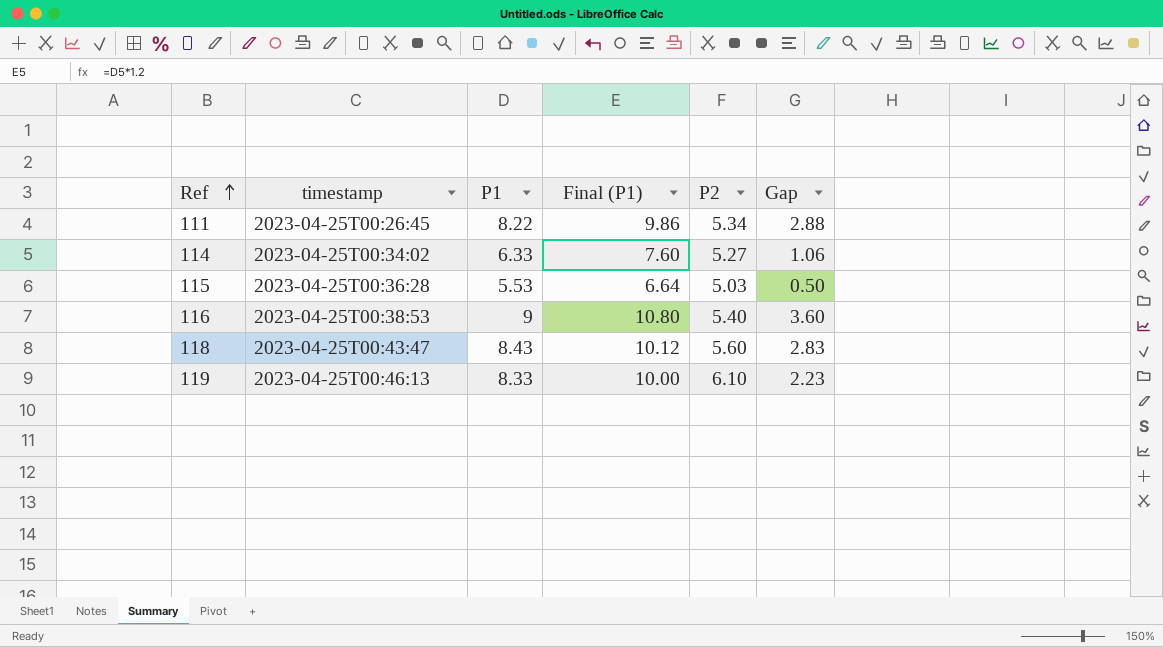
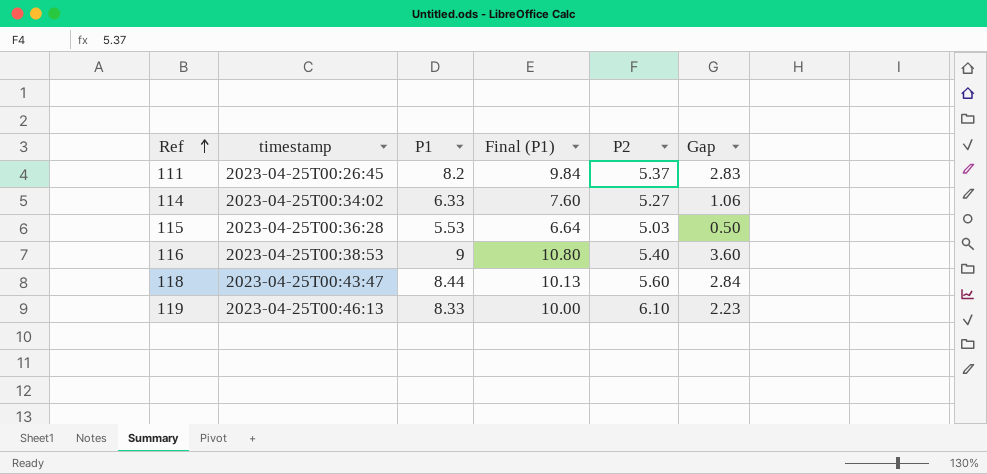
111 | P1: 8.22 -> 8.2
111 | Final (P1): 9.86 -> 9.84
111 | P2: 5.34 -> 5.37
111 | Gap: 2.88 -> 2.83
118 | P1: 8.43 -> 8.44
118 | Final (P1): 10.12 -> 10.13
118 | Gap: 2.83 -> 2.84

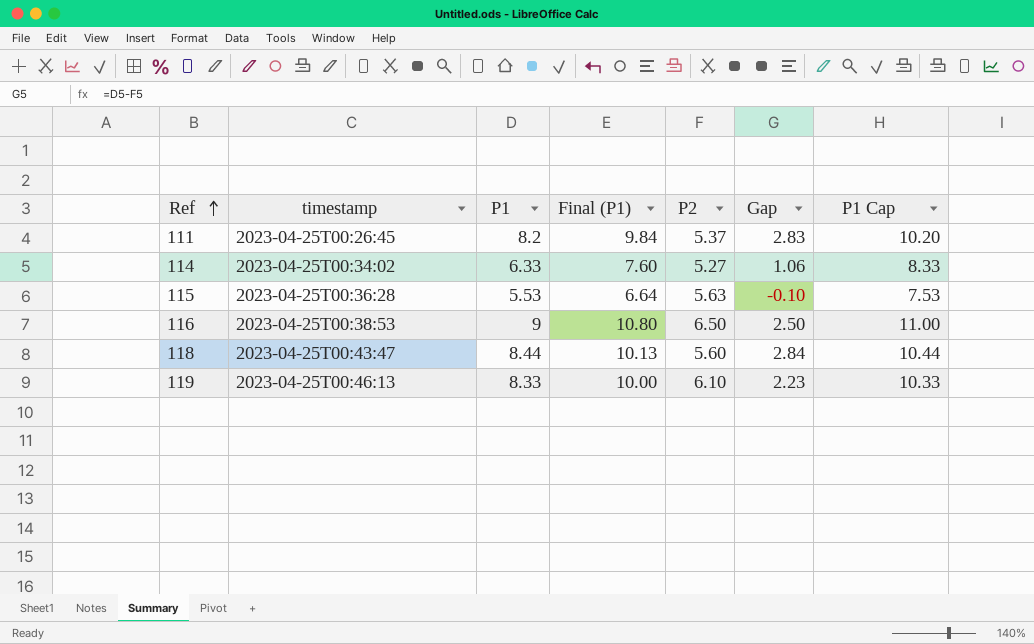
column P1 Cap | formula: none -> [P1] + 2
115 | P2: 5.03 -> 5.63
115 | Gap: 0.50 -> -0.10
116 | P2: 5.40 -> 6.50
116 | Gap: 3.60 -> 2.50

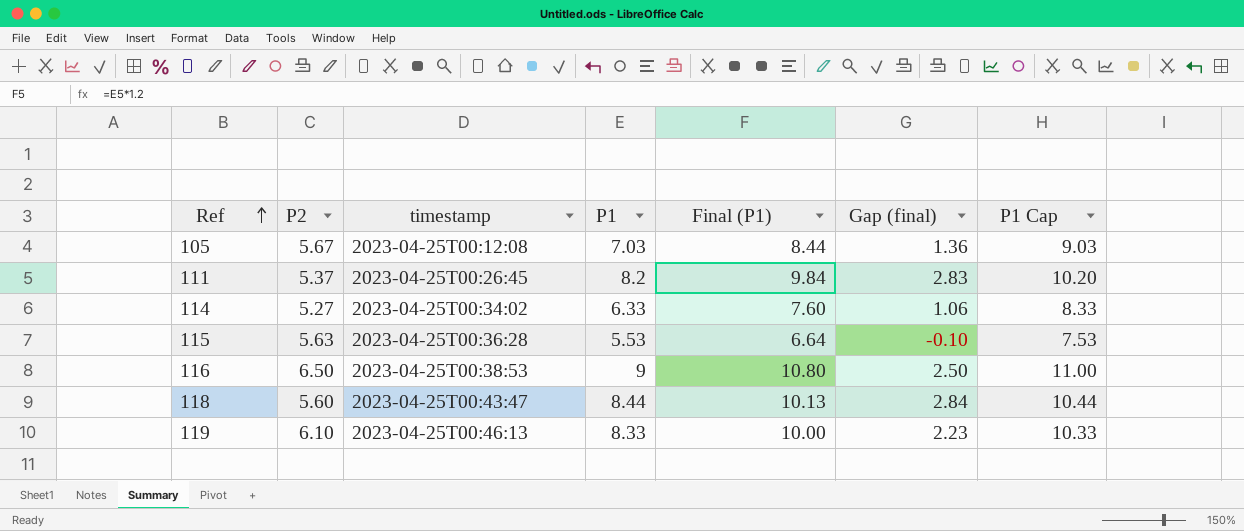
column P2 | position: 5 -> 2
column name: Gap -> Gap (final)
row 105: none -> 5.67 | 2023-04-25T00:12:08 | 7.03 | 8.44 | 1.36 | 9.03

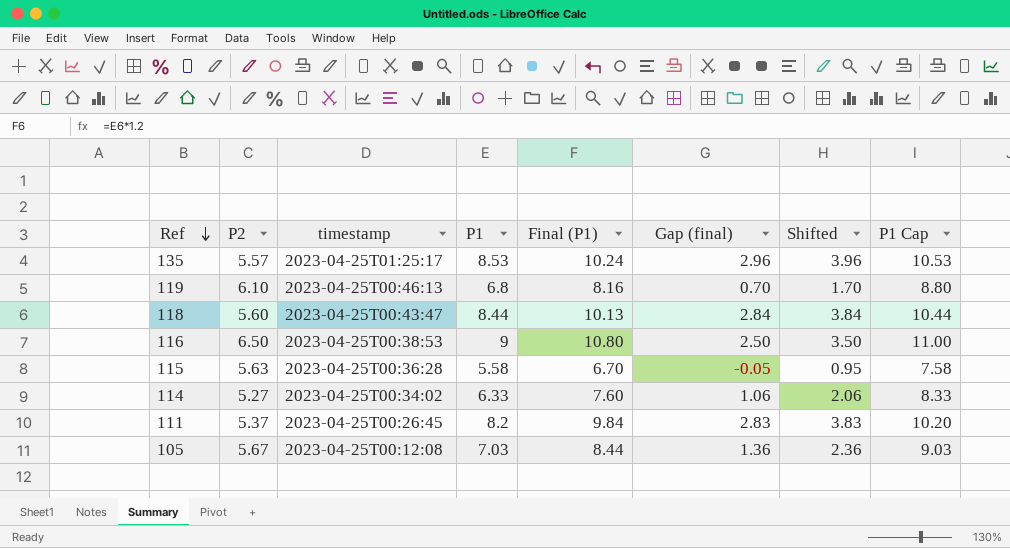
row order: Ref ascending -> Ref descending
column Shifted | formula: none -> [Gap (final)] + 1
row 135: none -> 5.57 | 2023-04-25T01:25:17 | 8.53 | 10.24 | 2.96 | 3.96 | 10.53
119 | P1: 8.33 -> 6.8
119 | Final (P1): 10.00 -> 8.16
119 | Gap (final): 2.23 -> 0.70
119 | P1 Cap: 10.33 -> 8.80
115 | P1: 5.53 -> 5.58
115 | Final (P1): 6.64 -> 6.70
115 | Gap (final): -0.10 -> -0.05
115 | P1 Cap: 7.53 -> 7.58

